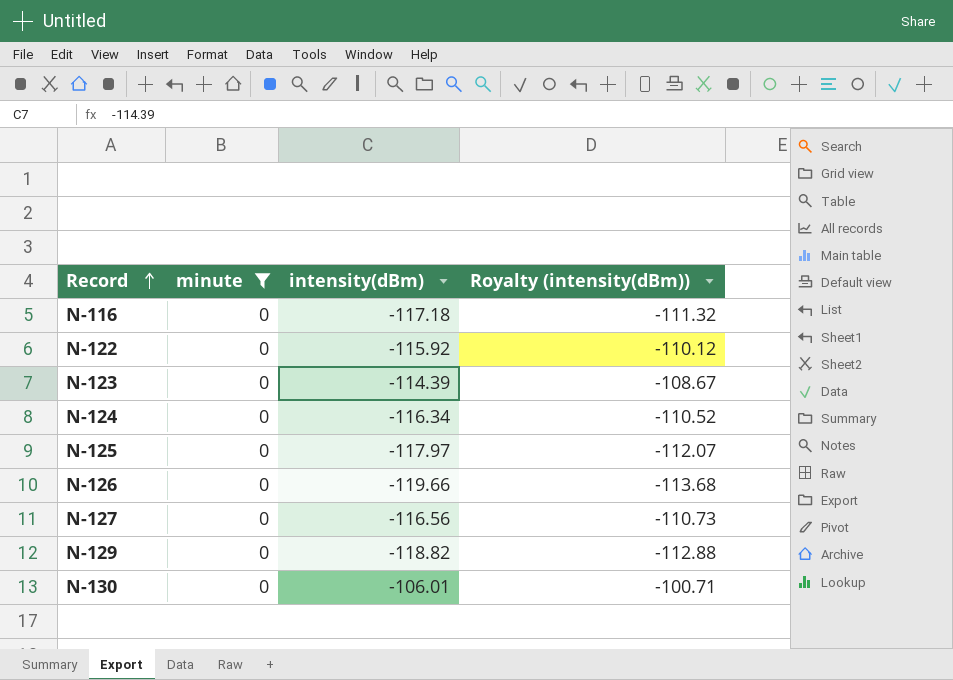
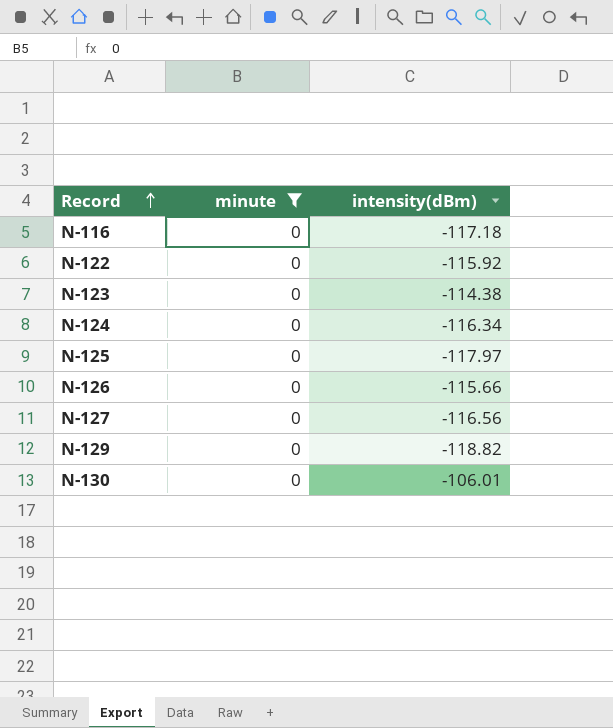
column Royalty (intensity(dBm)) | formula: [intensity(dBm)] * 0.95 -> none
N-123 | intensity(dBm): -114.39 -> -114.38
N-126 | intensity(dBm): -119.66 -> -115.66

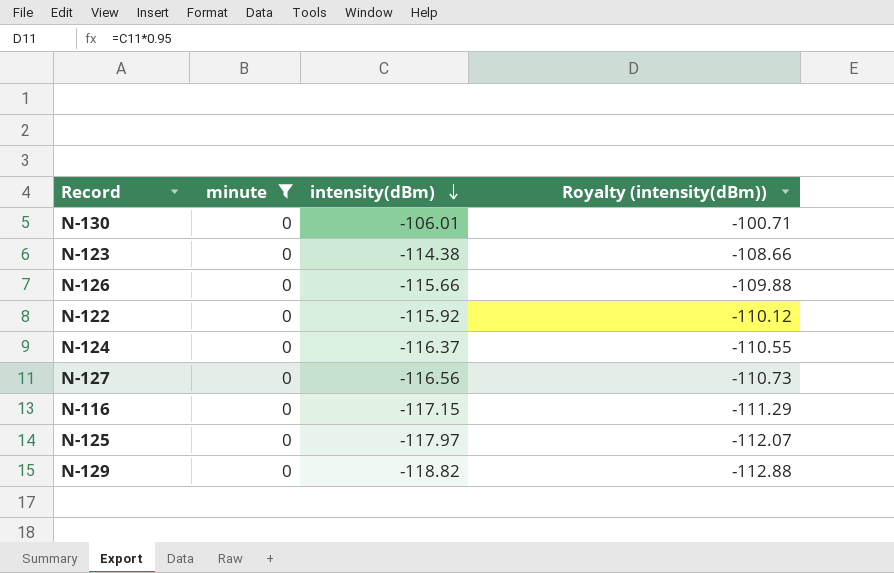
row order: Record ascending -> intensity(dBm) descending
column Royalty (intensity(dBm)) | formula: none -> [intensity(dBm)] * 0.95
N-124 | intensity(dBm): -116.34 -> -116.37
N-116 | intensity(dBm): -117.18 -> -117.15

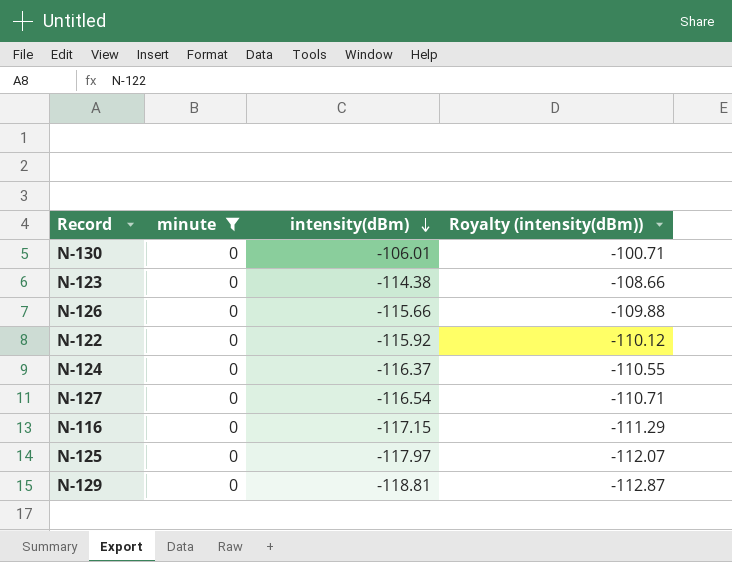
N-127 | intensity(dBm): -116.56 -> -116.54
N-127 | Royalty (intensity(dBm)): -110.73 -> -110.71
N-129 | intensity(dBm): -118.82 -> -118.81
N-129 | Royalty (intensity(dBm)): -112.88 -> -112.87

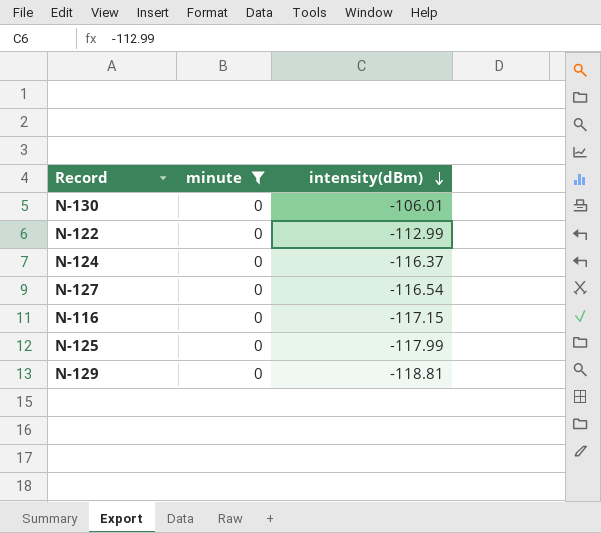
column Royalty (intensity(dBm)) | formula: [intensity(dBm)] * 0.95 -> none
row N-123: 0 | -114.38 | -108.66 -> none
row N-126: 0 | -115.66 | -109.88 -> none
N-122 | intensity(dBm): -115.92 -> -112.99
N-125 | intensity(dBm): -117.97 -> -117.99

